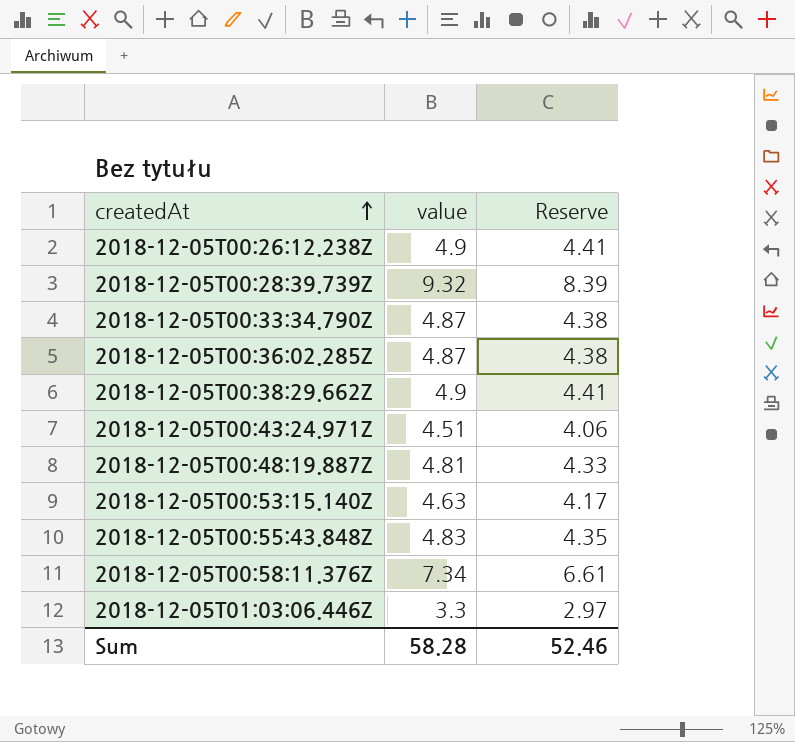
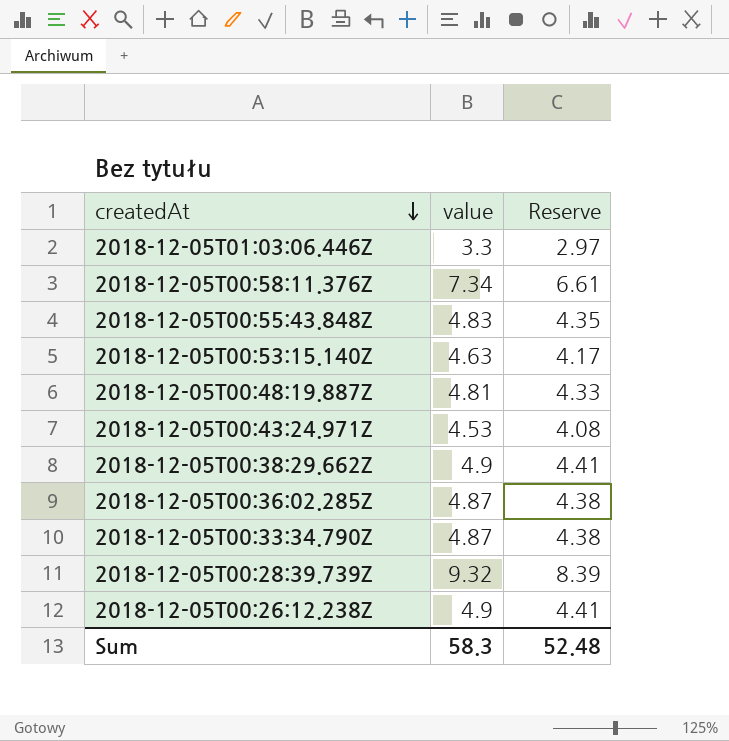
row order: createdAt ascending -> createdAt descending
2018-12-05T00:43:24.971Z | value: 4.51 -> 4.53
2018-12-05T00:43:24.971Z | Reserve: 4.06 -> 4.08
Sum | value: 58.28 -> 58.3
Sum | Reserve: 52.46 -> 52.48

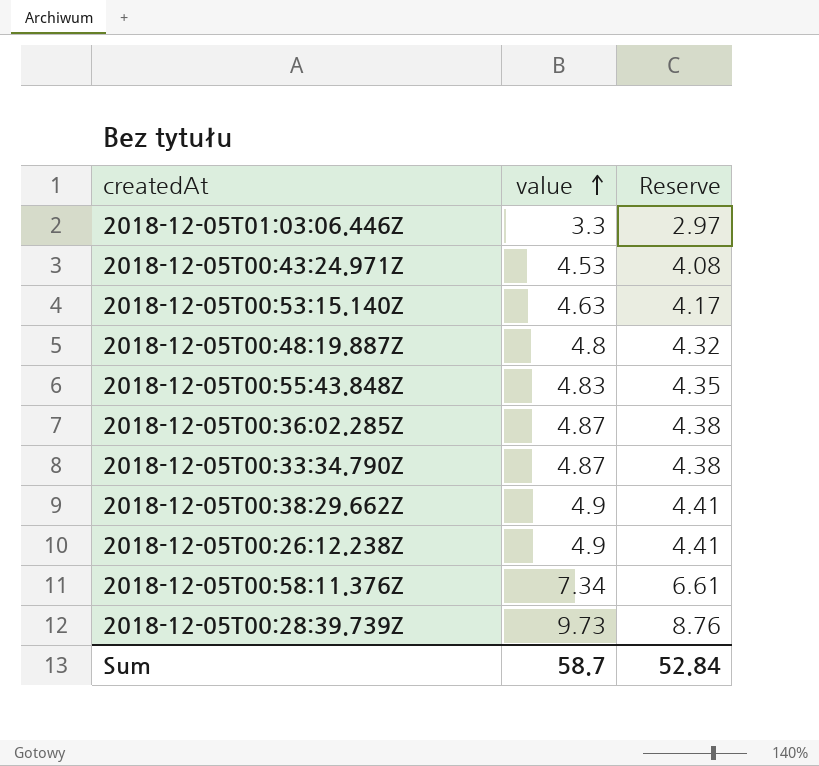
row order: createdAt descending -> value ascending
2018-12-05T00:48:19.887Z | value: 4.81 -> 4.8
2018-12-05T00:48:19.887Z | Reserve: 4.33 -> 4.32
2018-12-05T00:28:39.739Z | value: 9.32 -> 9.73
2018-12-05T00:28:39.739Z | Reserve: 8.39 -> 8.76
Sum | value: 58.3 -> 58.7
Sum | Reserve: 52.48 -> 52.84

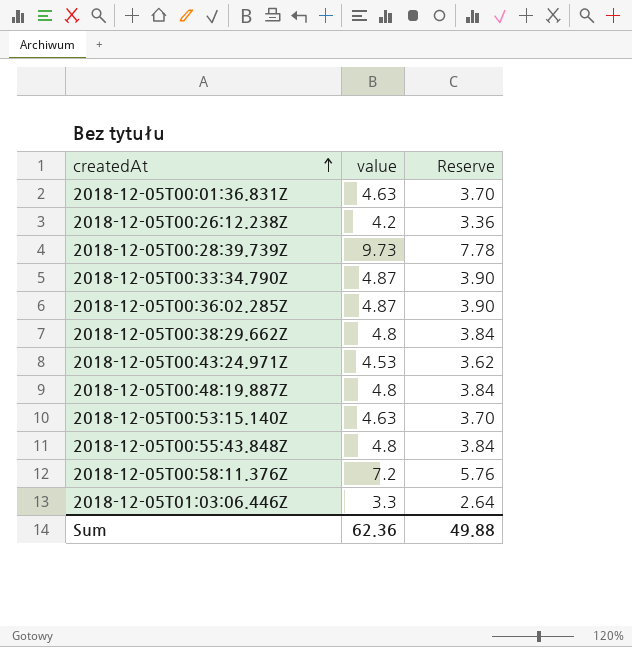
row order: value ascending -> createdAt ascending
column Reserve | formula: [value] * 0.9 -> [value] * 0.8
row 2018-12-05T00:01:36.831Z: none -> 4.63 | 3.70
2018-12-05T00:26:12.238Z | value: 4.9 -> 4.2
2018-12-05T00:38:29.662Z | value: 4.9 -> 4.8
2018-12-05T00:55:43.848Z | value: 4.83 -> 4.8
2018-12-05T00:58:11.376Z | value: 7.34 -> 7.2
Sum | value: 58.7 -> 62.36
Sum | Reserve: 52.84 -> 49.88

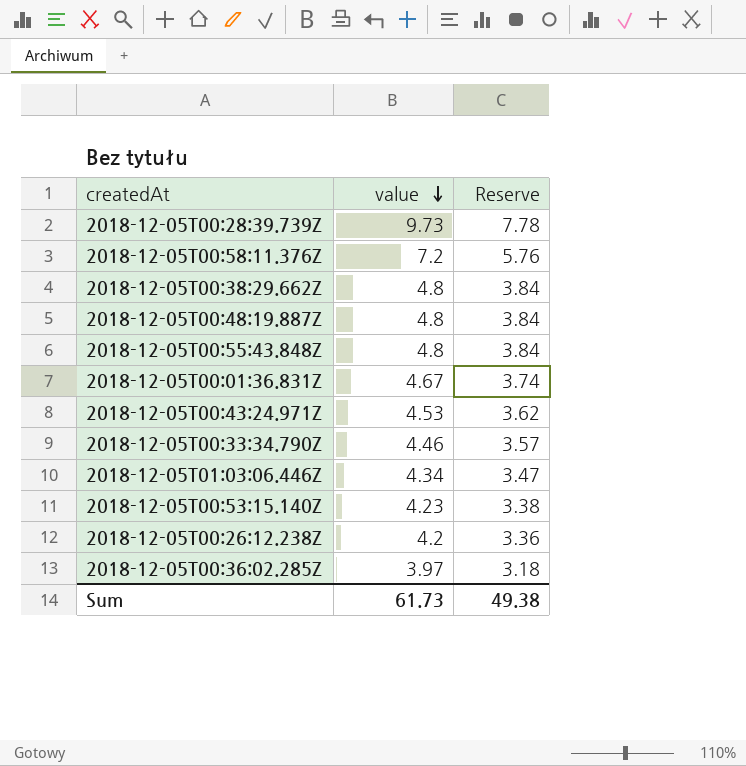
row order: createdAt ascending -> value descending
2018-12-05T00:01:36.831Z | value: 4.63 -> 4.67
2018-12-05T00:01:36.831Z | Reserve: 3.70 -> 3.74
2018-12-05T00:33:34.790Z | value: 4.87 -> 4.46
2018-12-05T00:33:34.790Z | Reserve: 3.90 -> 3.57
2018-12-05T01:03:06.446Z | value: 3.3 -> 4.34
2018-12-05T01:03:06.446Z | Reserve: 2.64 -> 3.47
2018-12-05T00:53:15.140Z | value: 4.63 -> 4.23
2018-12-05T00:53:15.140Z | Reserve: 3.70 -> 3.38
2018-12-05T00:36:02.285Z | value: 4.87 -> 3.97
2018-12-05T00:36:02.285Z | Reserve: 3.90 -> 3.18
Sum | value: 62.36 -> 61.73
Sum | Reserve: 49.88 -> 49.38

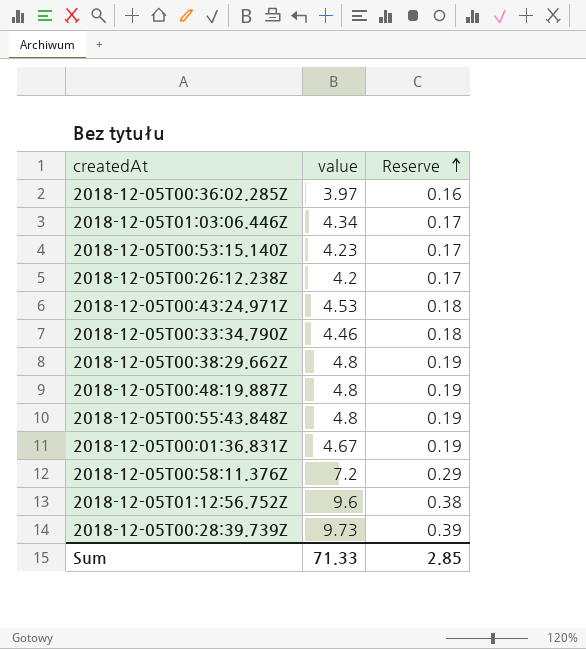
row order: value descending -> Reserve ascending
column Reserve | formula: [value] * 0.8 -> [value] * 0.04
row 2018-12-05T01:12:56.752Z: none -> 9.6 | 0.38
Sum | value: 61.73 -> 71.33
Sum | Reserve: 49.38 -> 2.85

